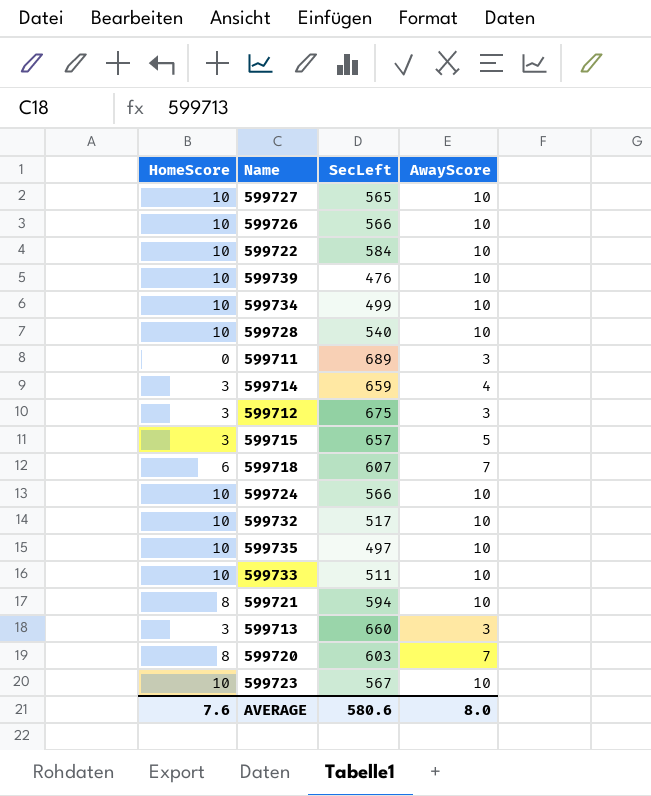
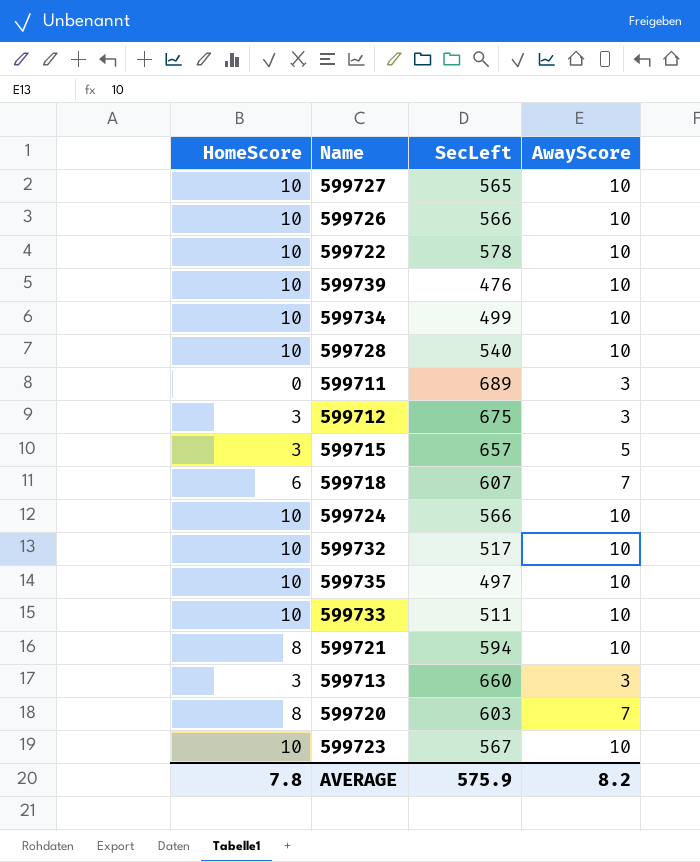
row 599714: 3 | 659 | 4 -> none
599722 | SecLeft: 584 -> 578
AVERAGE | HomeScore: 7.6 -> 7.8
AVERAGE | SecLeft: 580.6 -> 575.9
AVERAGE | AwayScore: 8.0 -> 8.2

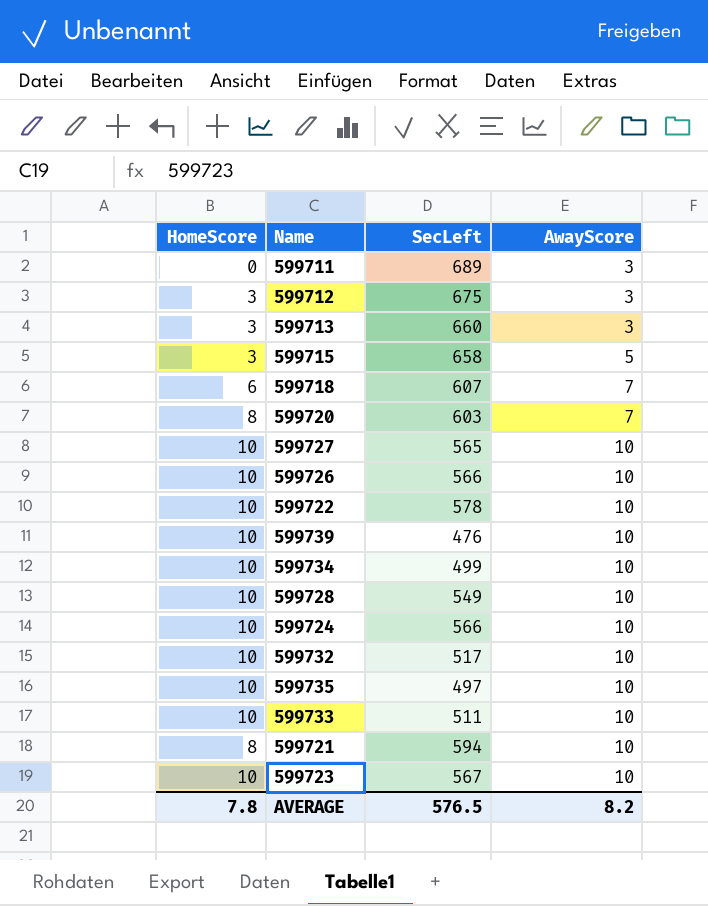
row order: none -> AwayScore ascending
599715 | SecLeft: 657 -> 658
599728 | SecLeft: 540 -> 549
AVERAGE | SecLeft: 575.9 -> 576.5

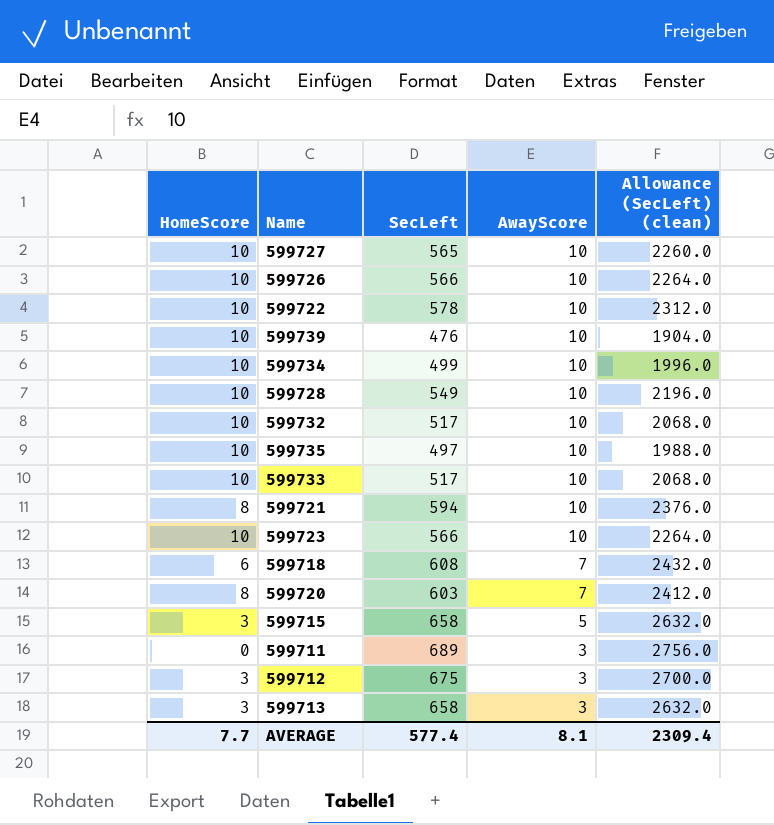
row order: AwayScore ascending -> AwayScore descending
column Allowance (SecLeft) (clean) | formula: none -> [SecLeft] * 4
row 599724: 10 | 566 | 10 -> none
599733 | SecLeft: 511 -> 517
599723 | SecLeft: 567 -> 566
599718 | SecLeft: 607 -> 608
599713 | SecLeft: 660 -> 658
AVERAGE | HomeScore: 7.8 -> 7.7
AVERAGE | SecLeft: 576.5 -> 577.4
AVERAGE | AwayScore: 8.2 -> 8.1

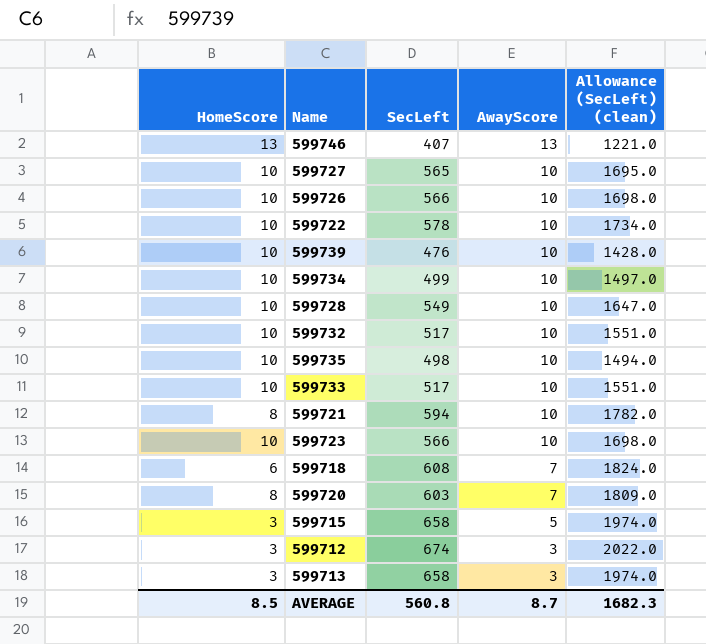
column Allowance (SecLeft) (clean) | formula: [SecLeft] * 4 -> [SecLeft] * 3
row 599711: 0 | 689 | 3 | 2756.0 -> none
row 599746: none -> 13 | 407 | 13 | 1221.0
599735 | SecLeft: 497 -> 498
599712 | SecLeft: 675 -> 674
AVERAGE | HomeScore: 7.7 -> 8.5
AVERAGE | SecLeft: 577.4 -> 560.8
AVERAGE | AwayScore: 8.1 -> 8.7
AVERAGE | Allowance (SecLeft) (clean): 2309.4 -> 1682.3

